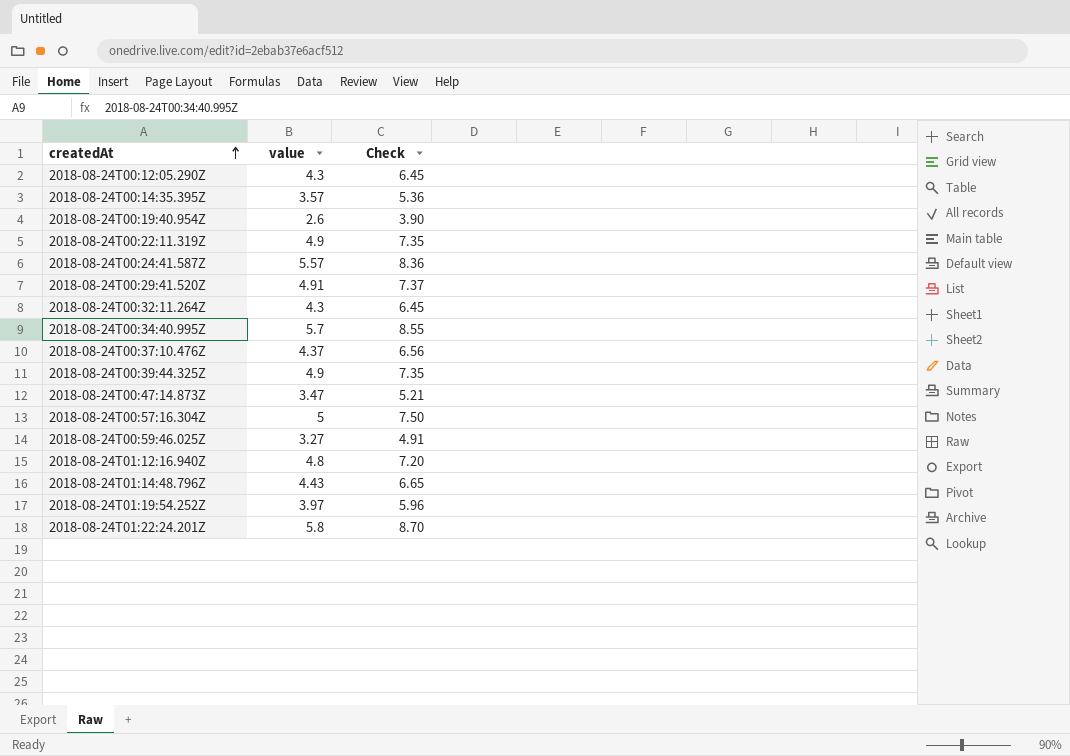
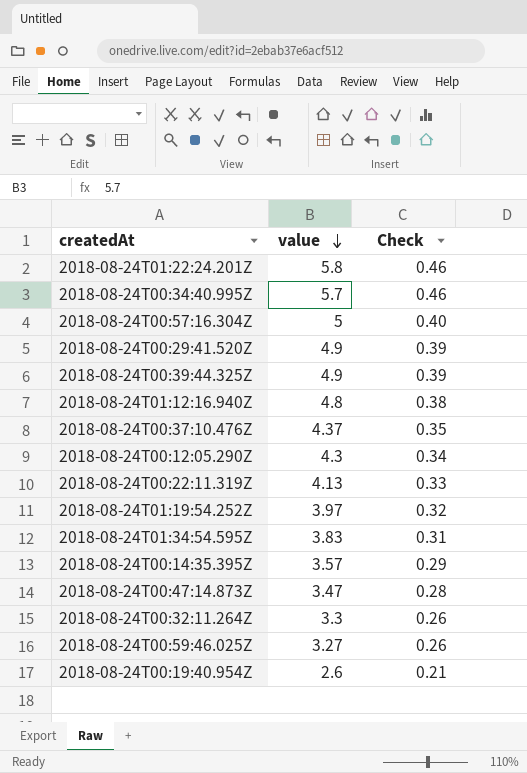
row order: createdAt ascending -> value descending
column Check | formula: [value] * 1.5 -> [value] * 0.08
row 2018-08-24T00:24:41.587Z: 5.57 | 8.36 -> none
row 2018-08-24T01:14:48.796Z: 4.43 | 6.65 -> none
2018-08-24T00:29:41.520Z | value: 4.91 -> 4.9
2018-08-24T00:22:11.319Z | value: 4.9 -> 4.13
row 2018-08-24T01:34:54.595Z: none -> 3.83 | 0.31
2018-08-24T00:32:11.264Z | value: 4.3 -> 3.3

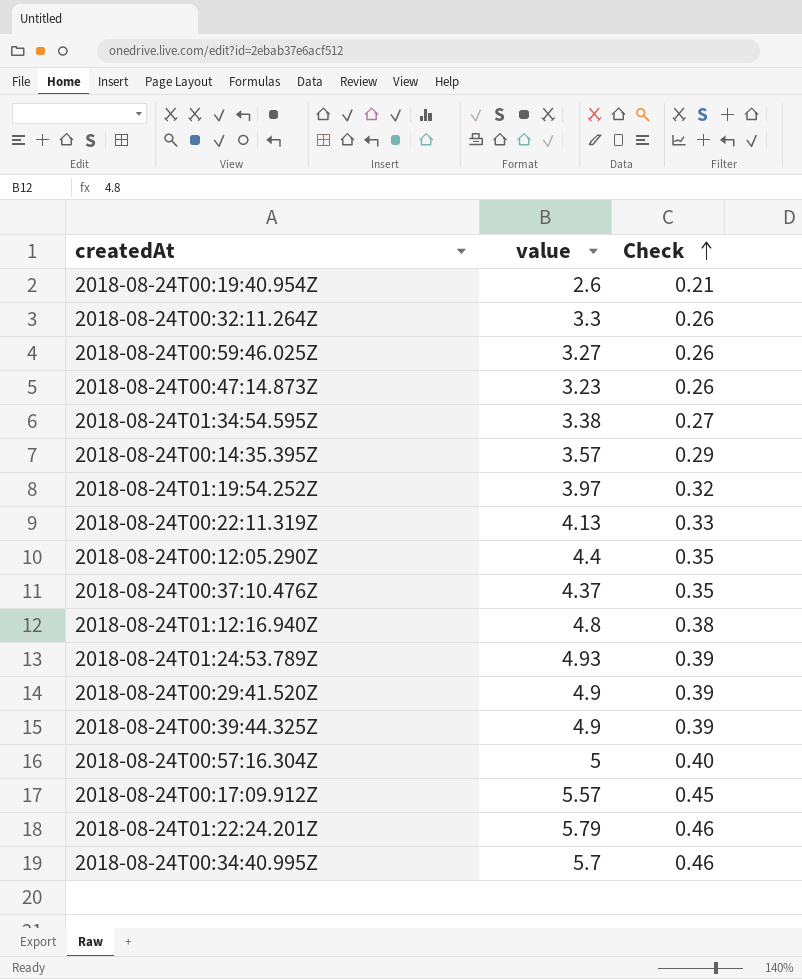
row order: value descending -> Check ascending
2018-08-24T00:47:14.873Z | value: 3.47 -> 3.23
2018-08-24T00:47:14.873Z | Check: 0.28 -> 0.26
2018-08-24T01:34:54.595Z | value: 3.83 -> 3.38
2018-08-24T01:34:54.595Z | Check: 0.31 -> 0.27
2018-08-24T00:12:05.290Z | value: 4.3 -> 4.4
2018-08-24T00:12:05.290Z | Check: 0.34 -> 0.35
row 2018-08-24T01:24:53.789Z: none -> 4.93 | 0.39
row 2018-08-24T00:17:09.912Z: none -> 5.57 | 0.45
2018-08-24T01:22:24.201Z | value: 5.8 -> 5.79

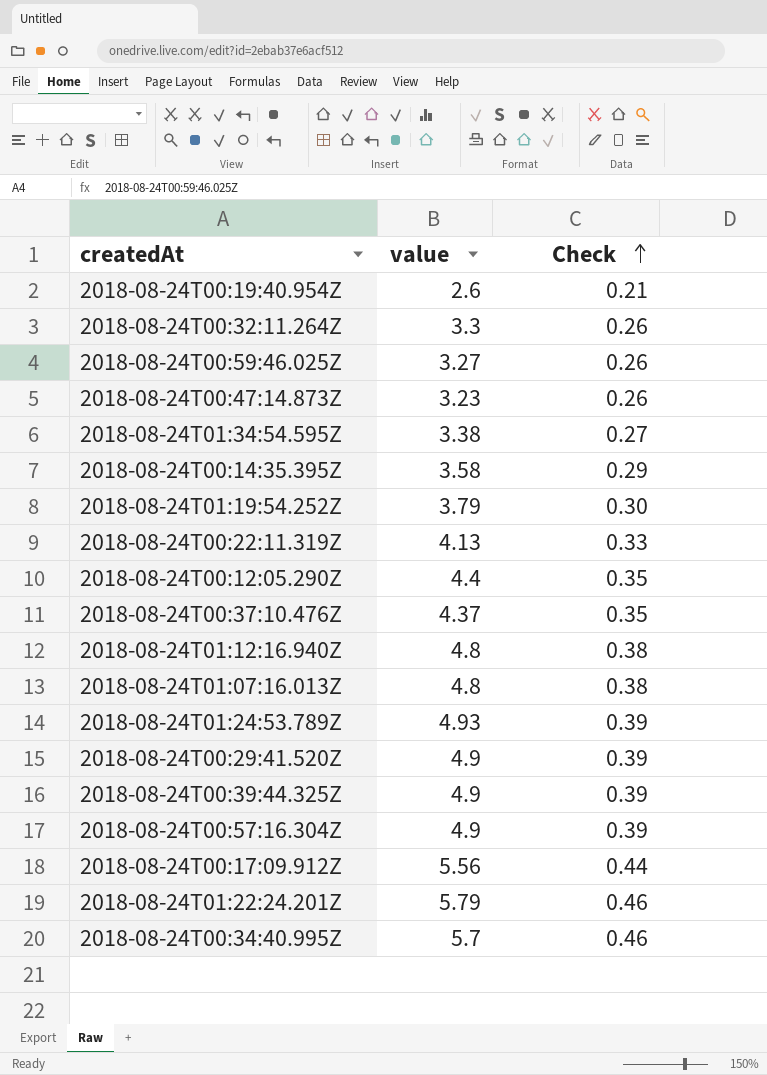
2018-08-24T00:14:35.395Z | value: 3.57 -> 3.58
2018-08-24T01:19:54.252Z | value: 3.97 -> 3.79
2018-08-24T01:19:54.252Z | Check: 0.32 -> 0.30
row 2018-08-24T01:07:16.013Z: none -> 4.8 | 0.38
2018-08-24T00:57:16.304Z | value: 5 -> 4.9
2018-08-24T00:57:16.304Z | Check: 0.40 -> 0.39
2018-08-24T00:17:09.912Z | value: 5.57 -> 5.56
2018-08-24T00:17:09.912Z | Check: 0.45 -> 0.44

